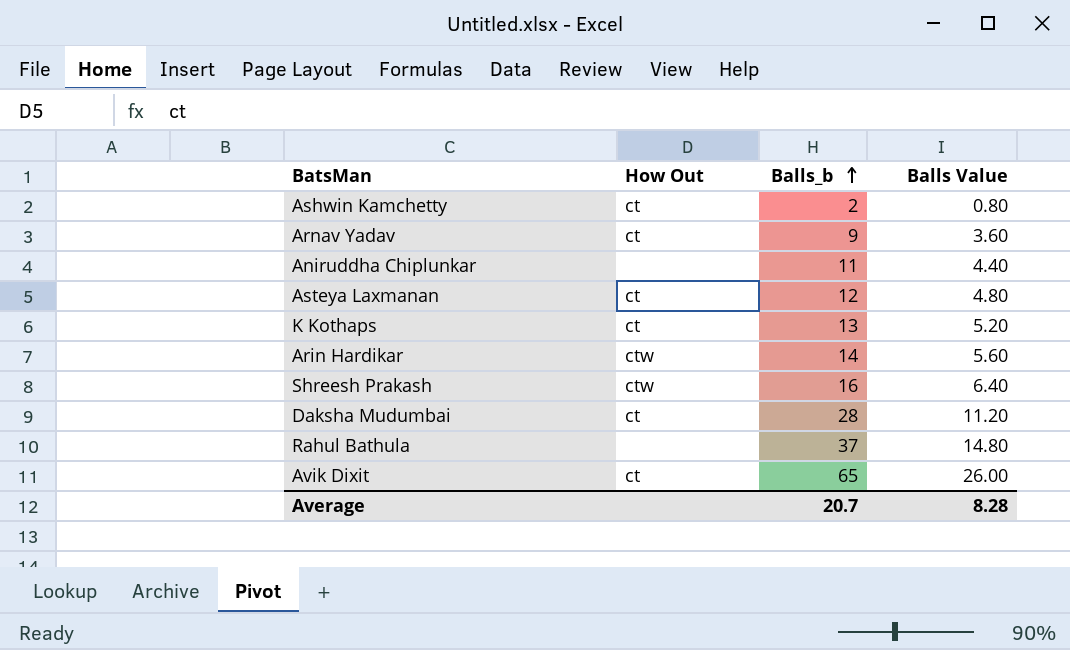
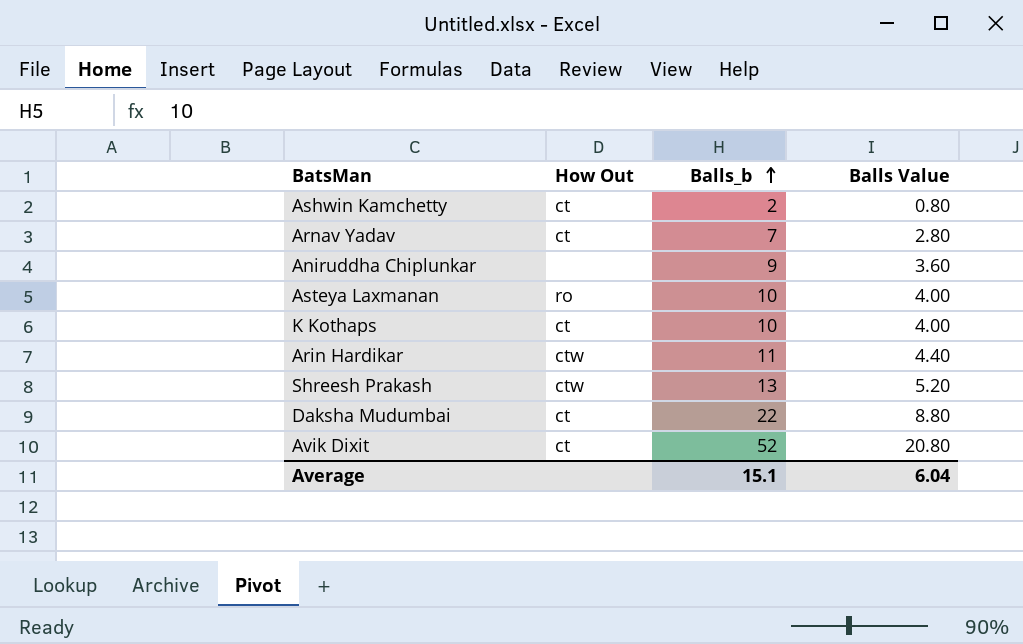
row Rahul Bathula: none | 37 | 14.80 -> none
Arnav Yadav | Balls_b: 9 -> 7
Arnav Yadav | Balls Value: 3.60 -> 2.80
Aniruddha Chiplunkar | Balls_b: 11 -> 9
Aniruddha Chiplunkar | Balls Value: 4.40 -> 3.60
Asteya Laxmanan | How Out: ct -> ro
Asteya Laxmanan | Balls_b: 12 -> 10
Asteya Laxmanan | Balls Value: 4.80 -> 4.00
K Kothaps | Balls_b: 13 -> 10
K Kothaps | Balls Value: 5.20 -> 4.00
Arin Hardikar | Balls_b: 14 -> 11
Arin Hardikar | Balls Value: 5.60 -> 4.40
Shreesh Prakash | Balls_b: 16 -> 13
Shreesh Prakash | Balls Value: 6.40 -> 5.20
Daksha Mudumbai | Balls_b: 28 -> 22
Daksha Mudumbai | Balls Value: 11.20 -> 8.80
Avik Dixit | Balls_b: 65 -> 52
Avik Dixit | Balls Value: 26.00 -> 20.80
Average | Balls_b: 20.7 -> 15.1
Average | Balls Value: 8.28 -> 6.04

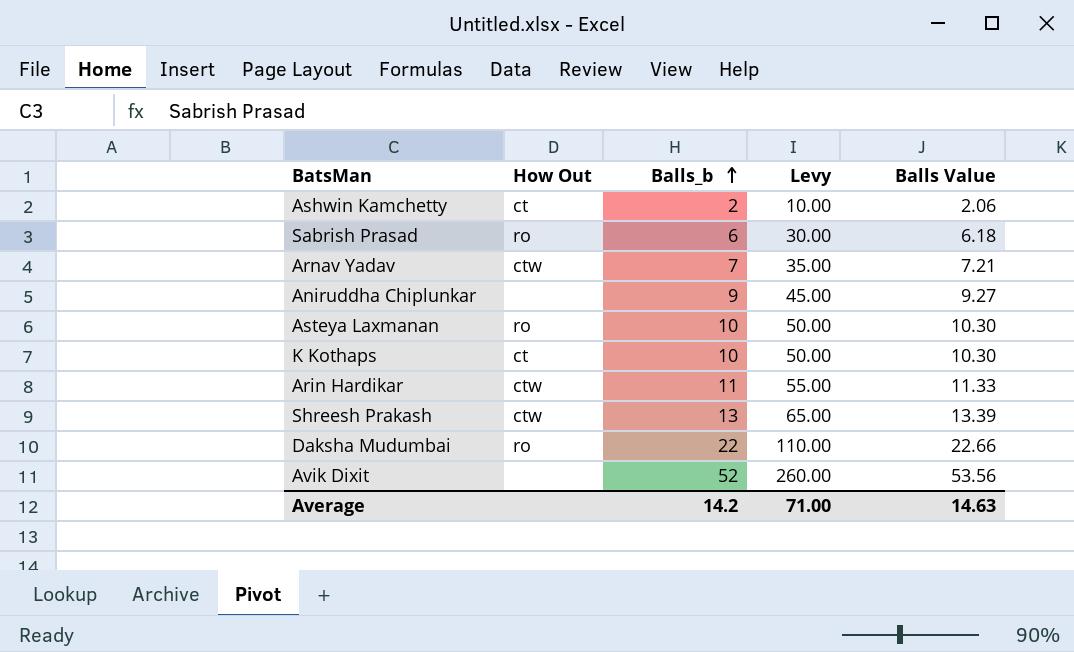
column Levy | formula: none -> [Balls_b] * 5
column Balls Value | formula: [Balls_b] * 0.4 -> [Balls_b] * 1.03
row Sabrish Prasad: none -> ro | 6 | 30.00 | 6.18
Arnav Yadav | How Out: ct -> ctw
Daksha Mudumbai | How Out: ct -> ro
Avik Dixit | How Out: ct -> none
Average | Balls_b: 15.1 -> 14.2
Average | Balls Value: 6.04 -> 14.63

